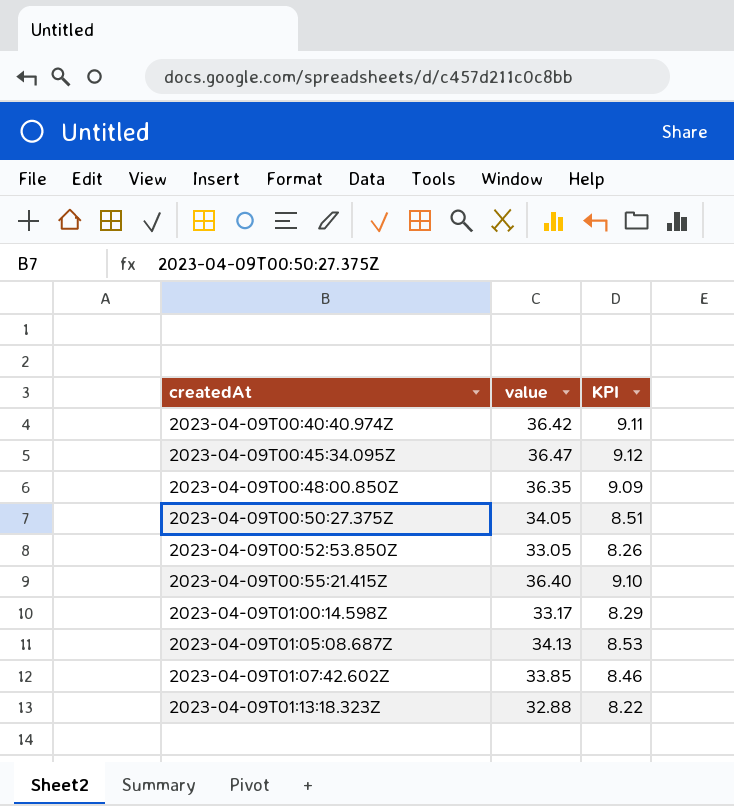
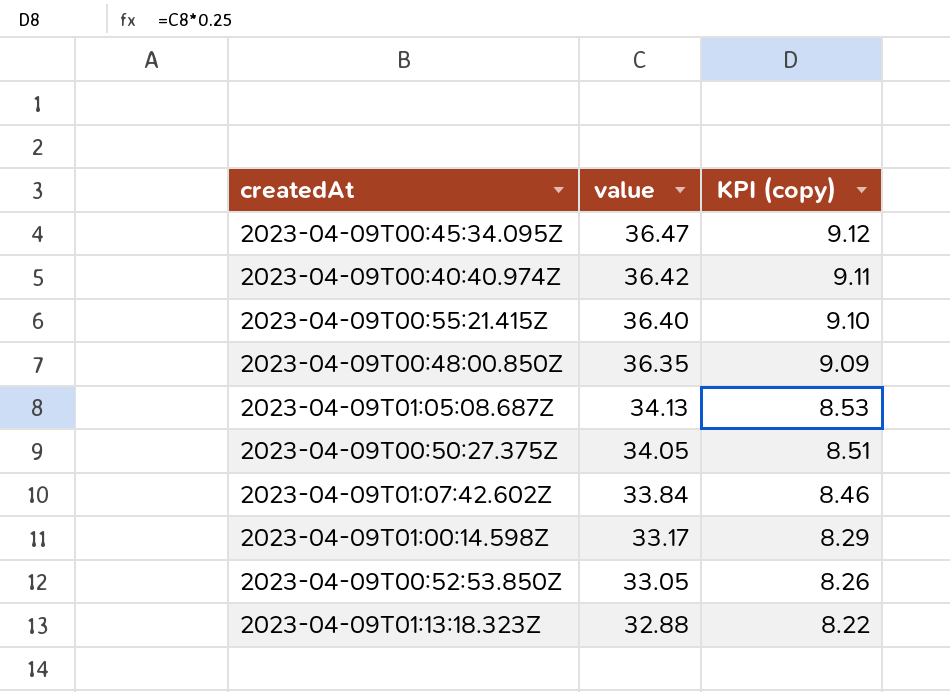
row order: createdAt ascending -> value descending
column name: KPI -> KPI (copy)
2023-04-09T01:07:42.602Z | value: 33.85 -> 33.84

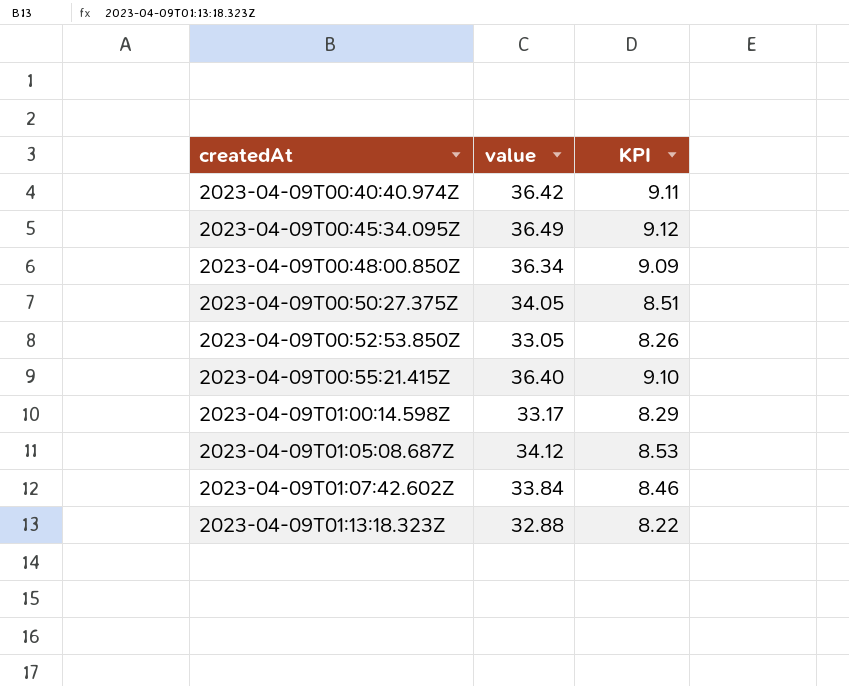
row order: value descending -> createdAt ascending
column name: KPI (copy) -> KPI
2023-04-09T00:45:34.095Z | value: 36.47 -> 36.49
2023-04-09T00:48:00.850Z | value: 36.35 -> 36.34
2023-04-09T01:05:08.687Z | value: 34.13 -> 34.12

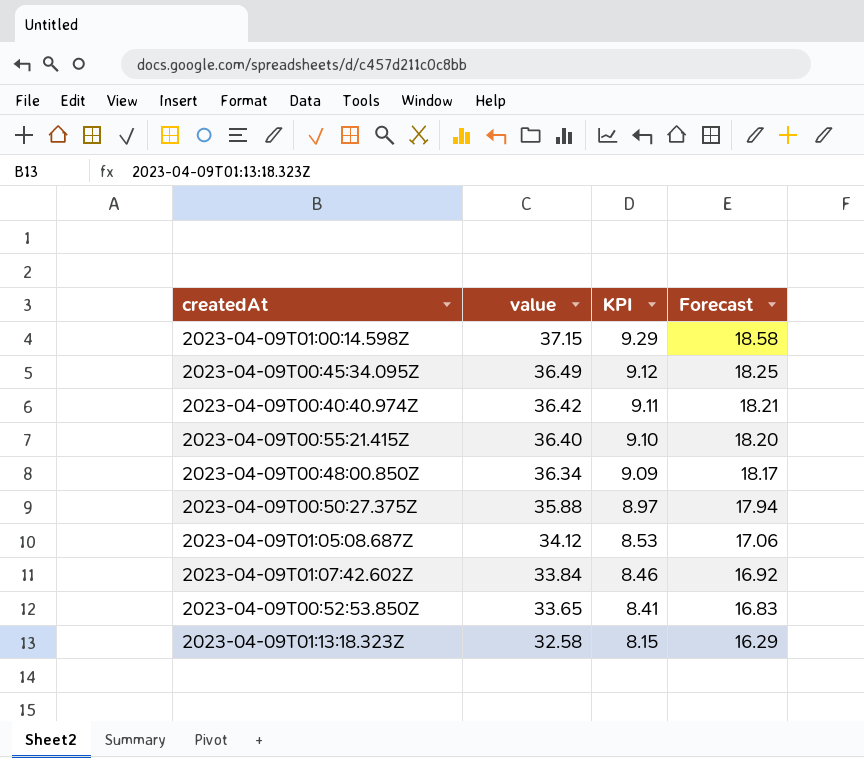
row order: createdAt ascending -> value descending
column Forecast | formula: none -> [value] * 0.5
2023-04-09T01:00:14.598Z | value: 33.17 -> 37.15
2023-04-09T01:00:14.598Z | KPI: 8.29 -> 9.29
2023-04-09T00:50:27.375Z | value: 34.05 -> 35.88
2023-04-09T00:50:27.375Z | KPI: 8.51 -> 8.97
2023-04-09T00:52:53.850Z | value: 33.05 -> 33.65
2023-04-09T00:52:53.850Z | KPI: 8.26 -> 8.41
2023-04-09T01:13:18.323Z | value: 32.88 -> 32.58
2023-04-09T01:13:18.323Z | KPI: 8.22 -> 8.15

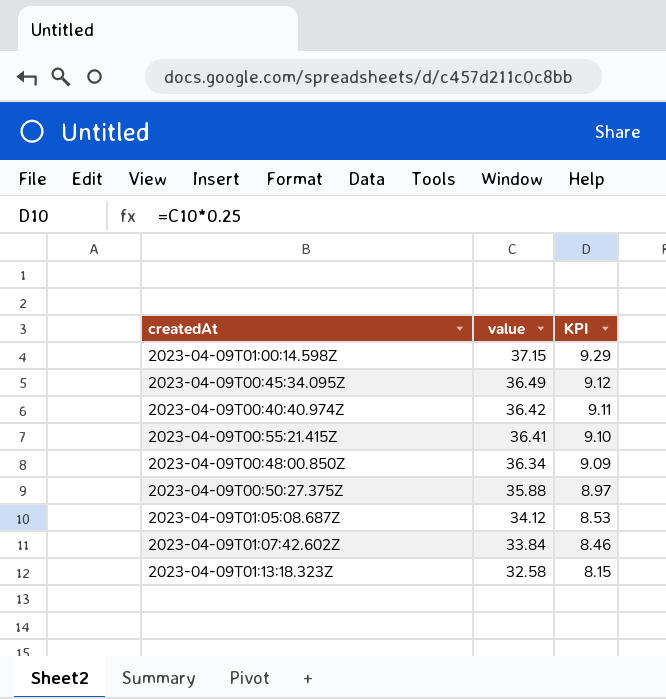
column Forecast | formula: [value] * 0.5 -> none
row 2023-04-09T00:52:53.850Z: 33.65 | 8.41 | 16.83 -> none
2023-04-09T00:55:21.415Z | value: 36.40 -> 36.41

